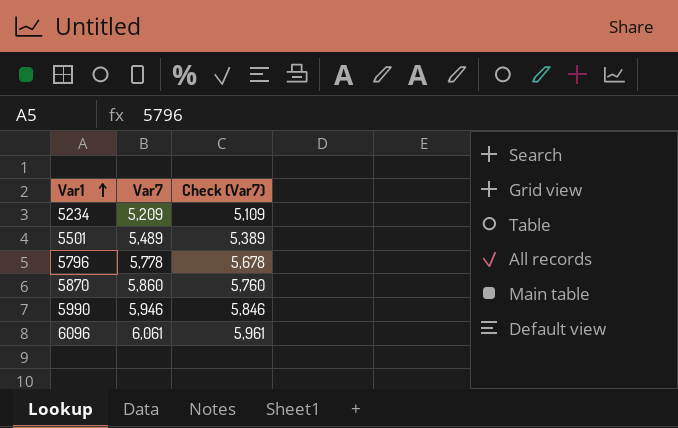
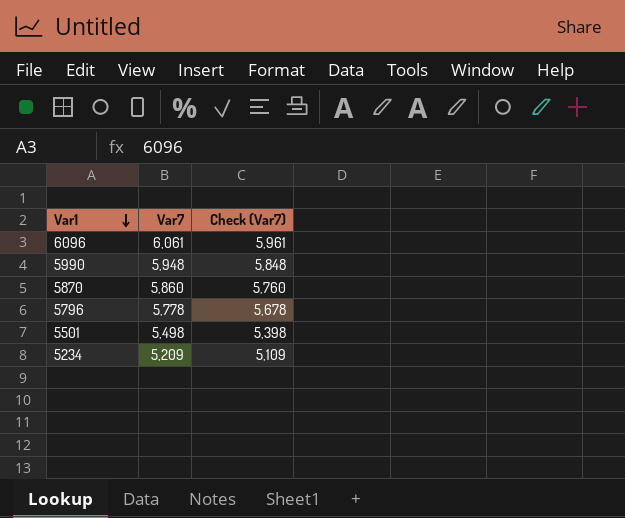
row order: Var1 ascending -> Var1 descending
5990 | Var7: 5,946 -> 5,948
5990 | Check (Var7): 5,846 -> 5,848
5501 | Var7: 5,489 -> 5,498
5501 | Check (Var7): 5,389 -> 5,398

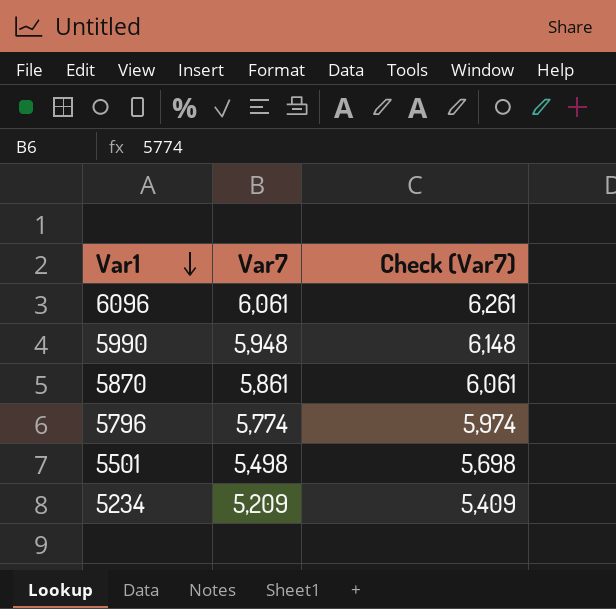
column Check (Var7) | formula: [Var7] - 100 -> [Var7] + 200
5870 | Var7: 5,860 -> 5,861
5796 | Var7: 5,778 -> 5,774

